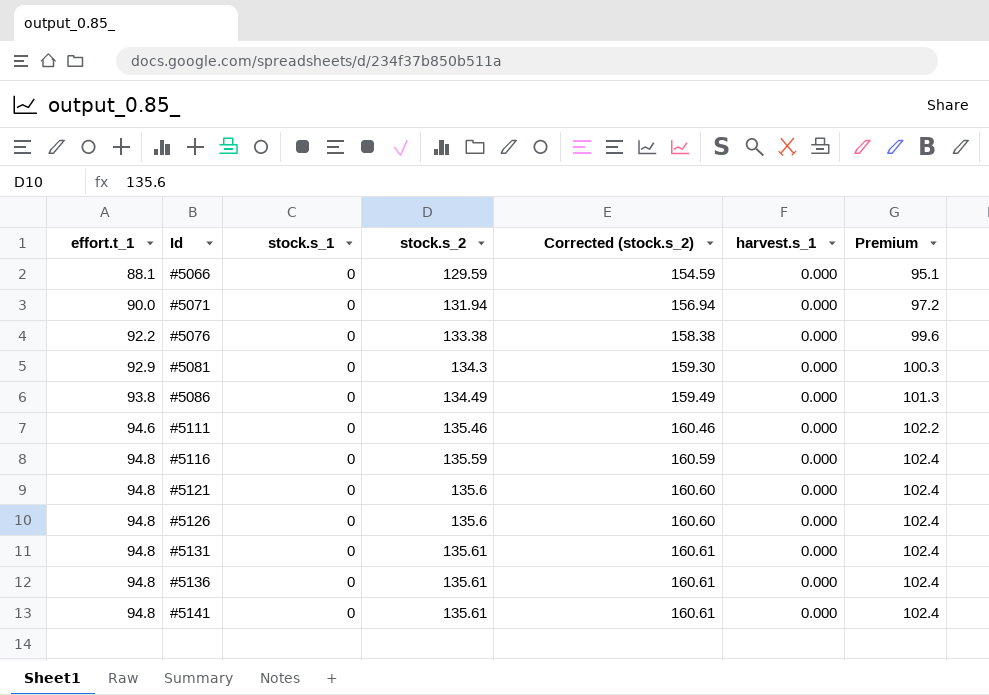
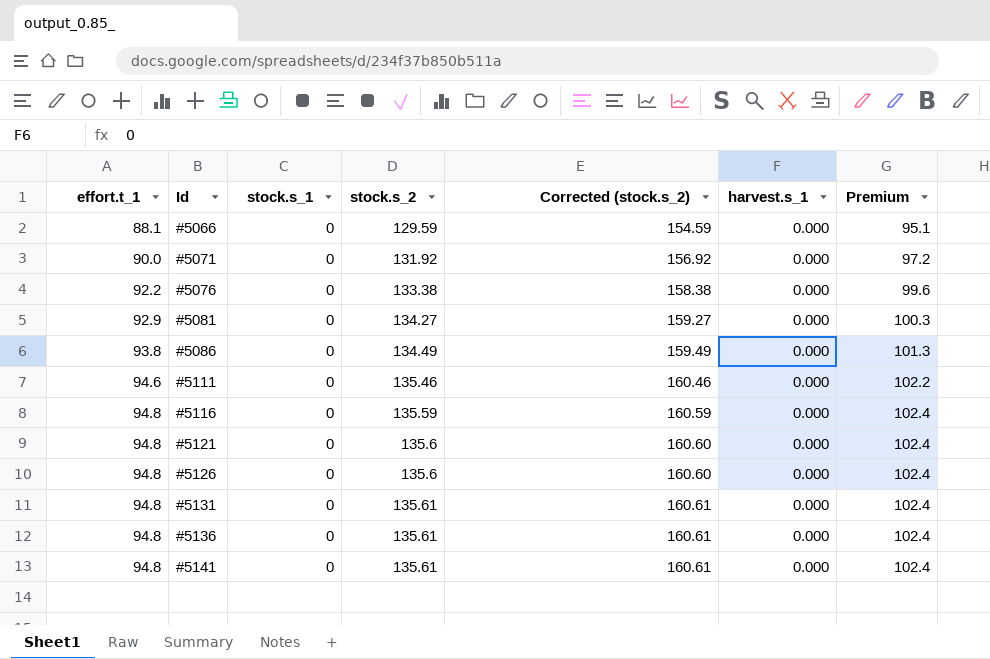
#5071 | stock.s_2: 131.94 -> 131.92
#5071 | Corrected (stock.s_2): 156.94 -> 156.92
#5081 | stock.s_2: 134.3 -> 134.27
#5081 | Corrected (stock.s_2): 159.30 -> 159.27

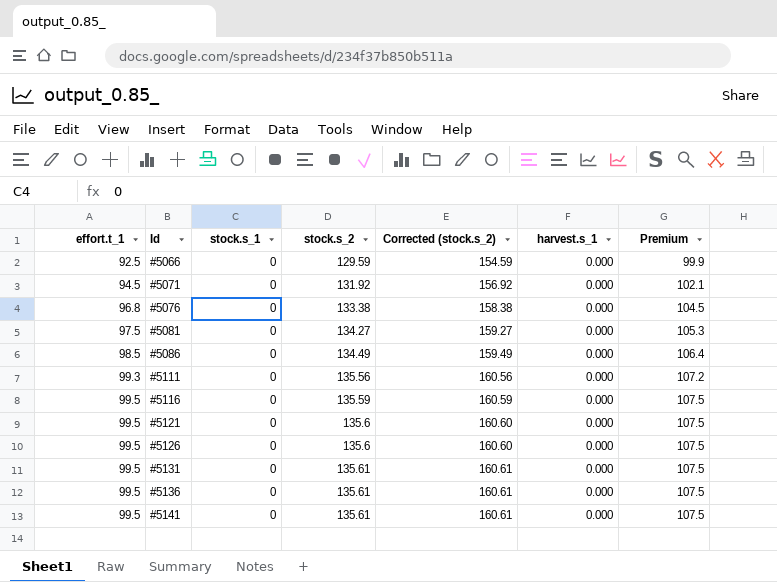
#5066 | effort.t_1: 88.1 -> 92.5
#5066 | Premium: 95.1 -> 99.9
#5071 | effort.t_1: 90.0 -> 94.5
#5071 | Premium: 97.2 -> 102.1
#5076 | effort.t_1: 92.2 -> 96.8
#5076 | Premium: 99.6 -> 104.5
#5081 | effort.t_1: 92.9 -> 97.5
#5081 | Premium: 100.3 -> 105.3
#5086 | effort.t_1: 93.8 -> 98.5
#5086 | Premium: 101.3 -> 106.4
#5111 | effort.t_1: 94.6 -> 99.3
#5111 | stock.s_2: 135.46 -> 135.56
#5111 | Corrected (stock.s_2): 160.46 -> 160.56
#5111 | Premium: 102.2 -> 107.2
#5116 | effort.t_1: 94.8 -> 99.5
#5116 | Premium: 102.4 -> 107.5
#5121 | effort.t_1: 94.8 -> 99.5
#5121 | Premium: 102.4 -> 107.5
#5126 | effort.t_1: 94.8 -> 99.5
#5126 | Premium: 102.4 -> 107.5
#5131 | effort.t_1: 94.8 -> 99.5
#5131 | Premium: 102.4 -> 107.5
#5136 | effort.t_1: 94.8 -> 99.5
#5136 | Premium: 102.4 -> 107.5
#5141 | effort.t_1: 94.8 -> 99.5
#5141 | Premium: 102.4 -> 107.5

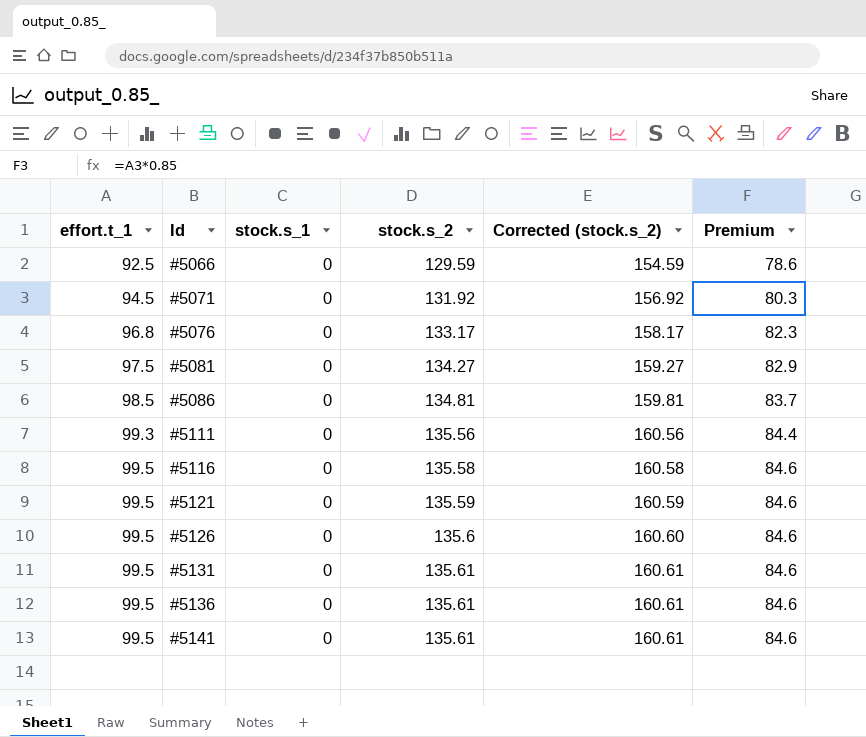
column harvest.s_1 | position: 6 -> none
column Premium | formula: [effort.t_1] * 1.08 -> [effort.t_1] * 0.85
#5076 | stock.s_2: 133.38 -> 133.17
#5076 | Corrected (stock.s_2): 158.38 -> 158.17
#5086 | stock.s_2: 134.49 -> 134.81
#5086 | Corrected (stock.s_2): 159.49 -> 159.81
#5116 | stock.s_2: 135.59 -> 135.58
#5116 | Corrected (stock.s_2): 160.59 -> 160.58
#5121 | stock.s_2: 135.6 -> 135.59
#5121 | Corrected (stock.s_2): 160.60 -> 160.59

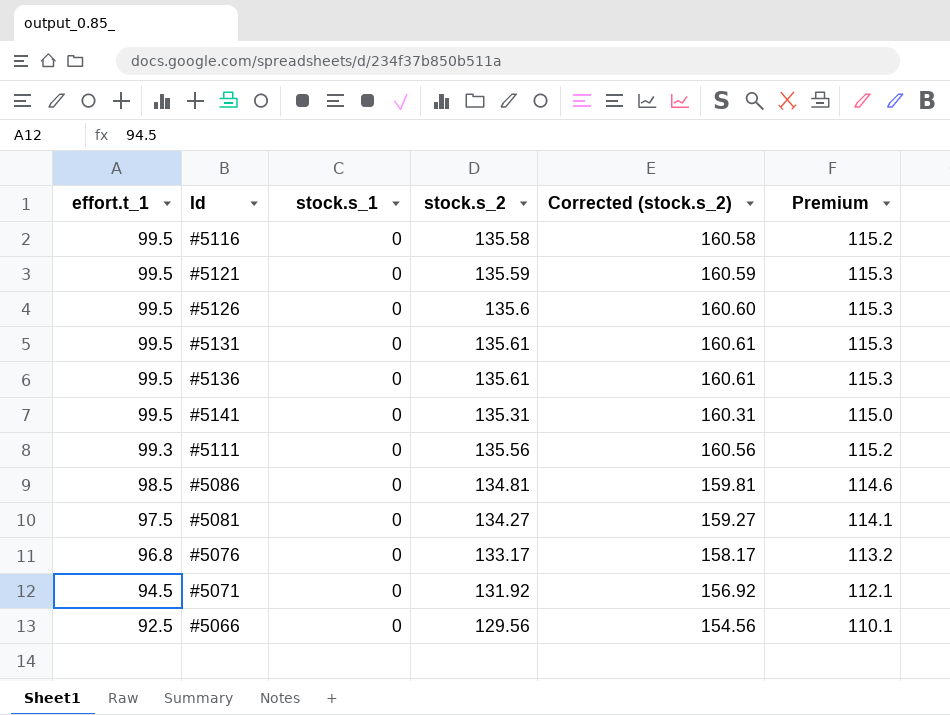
row order: effort.t_1 ascending -> effort.t_1 descending
column Premium | formula: [effort.t_1] * 0.85 -> [stock.s_2] * 0.85
#5141 | stock.s_2: 135.61 -> 135.31
#5141 | Corrected (stock.s_2): 160.61 -> 160.31
#5066 | stock.s_2: 129.59 -> 129.56
#5066 | Corrected (stock.s_2): 154.59 -> 154.56

